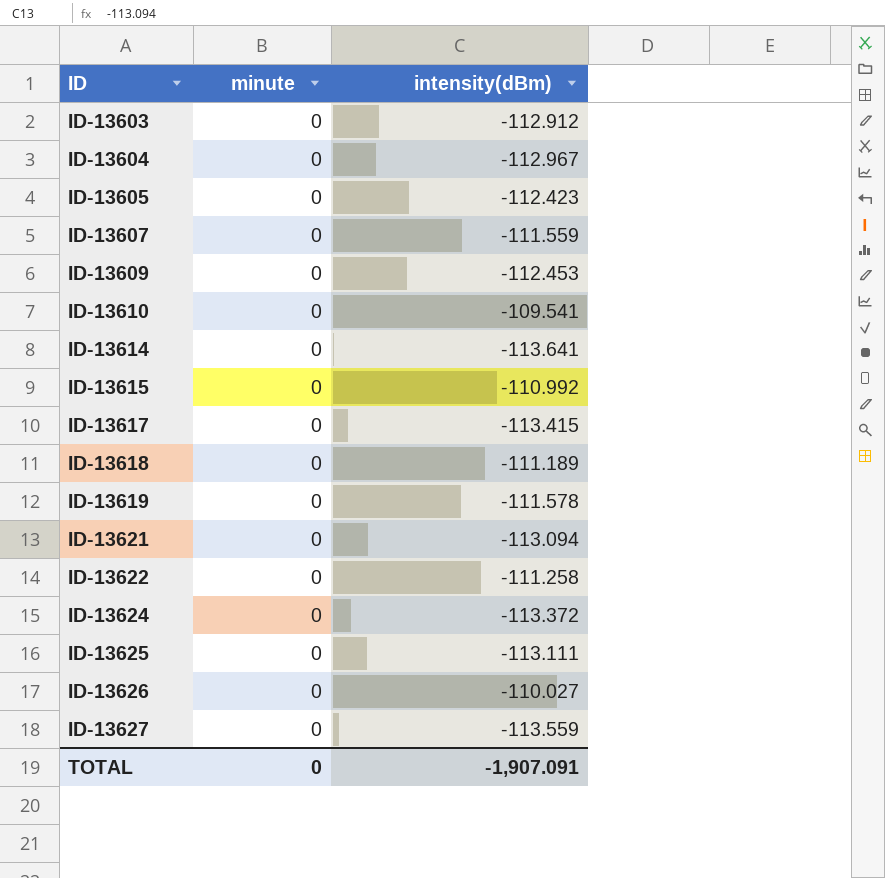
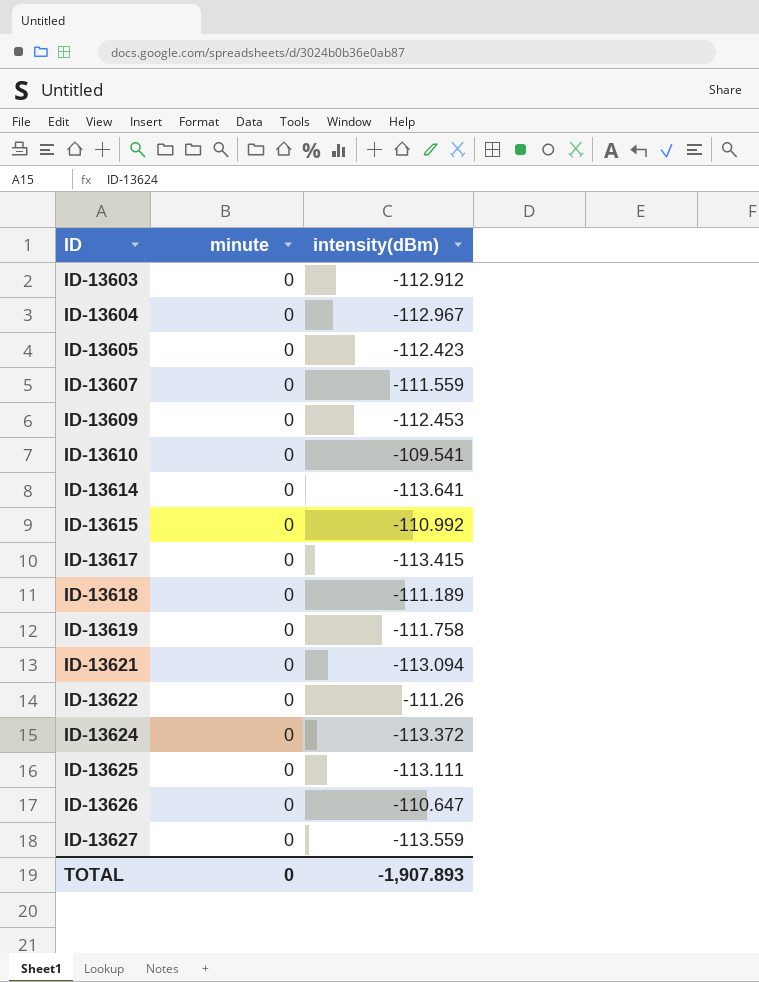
ID-13619 | intensity(dBm): -111.578 -> -111.758
ID-13622 | intensity(dBm): -111.258 -> -111.26
ID-13626 | intensity(dBm): -110.027 -> -110.647
TOTAL | intensity(dBm): -1,907.091 -> -1,907.893

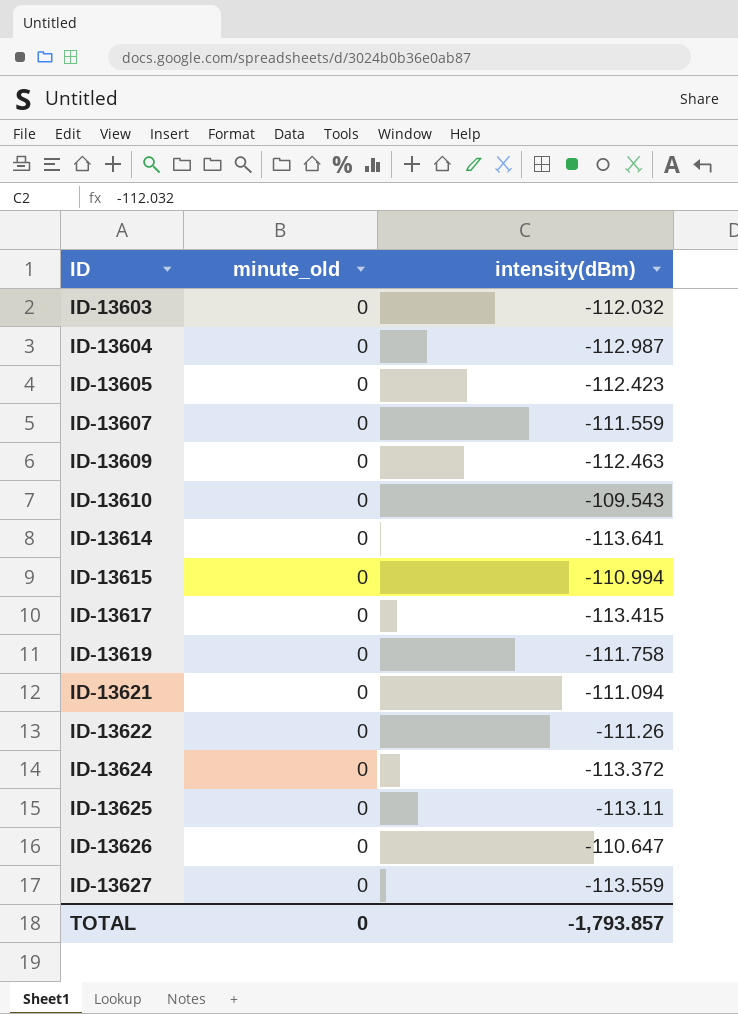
column name: minute -> minute_old
row ID-13618: 0 | -111.189 -> none
ID-13603 | intensity(dBm): -112.912 -> -112.032
ID-13604 | intensity(dBm): -112.967 -> -112.987
ID-13609 | intensity(dBm): -112.453 -> -112.463
ID-13610 | intensity(dBm): -109.541 -> -109.543
ID-13615 | intensity(dBm): -110.992 -> -110.994
ID-13621 | intensity(dBm): -113.094 -> -111.094
ID-13625 | intensity(dBm): -113.111 -> -113.11
TOTAL | intensity(dBm): -1,907.893 -> -1,793.857

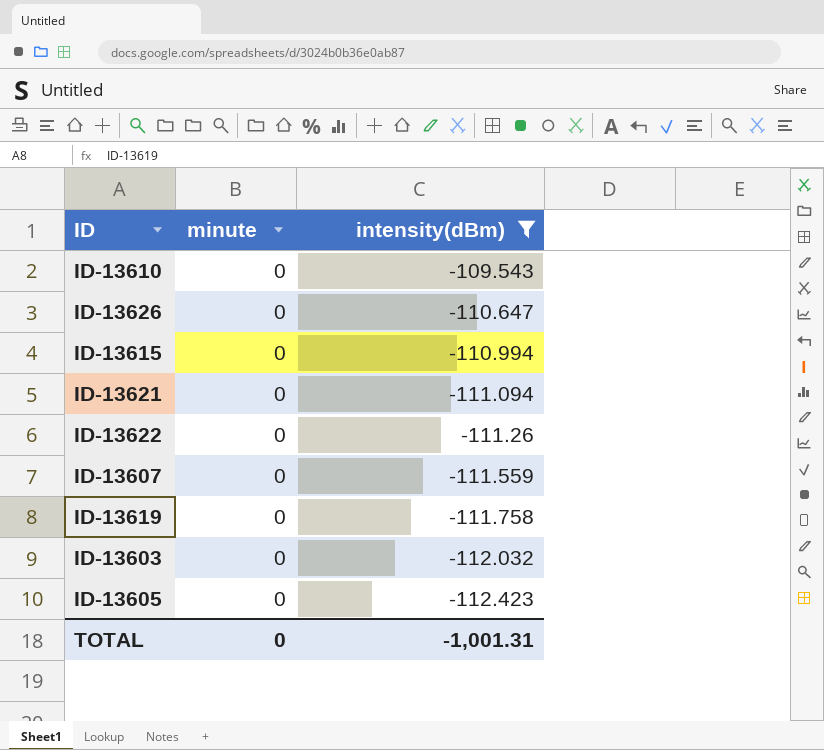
filter: none -> intensity(dBm) >= -112.423
row order: ID ascending -> intensity(dBm) descending
column name: minute_old -> minute
TOTAL | intensity(dBm): -1,793.857 -> -1,001.31

